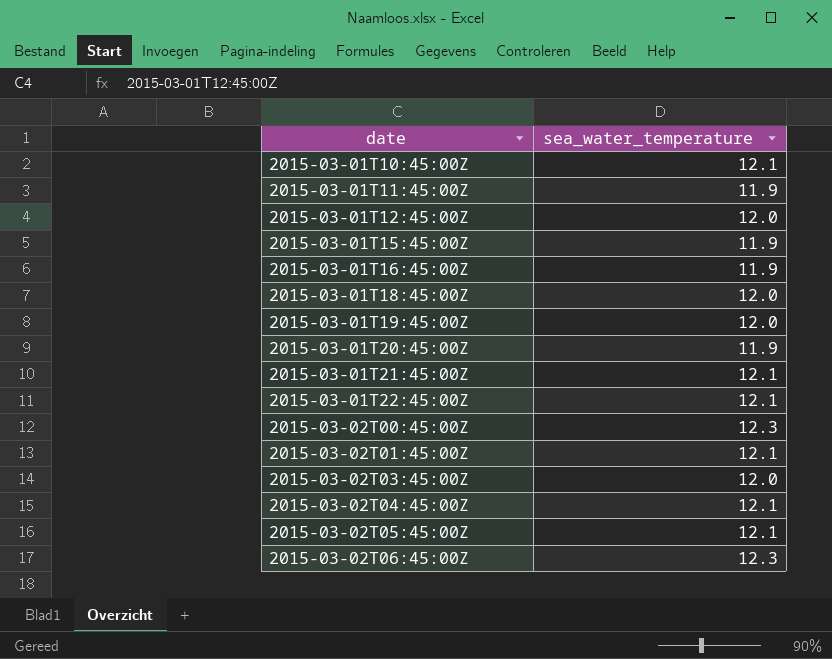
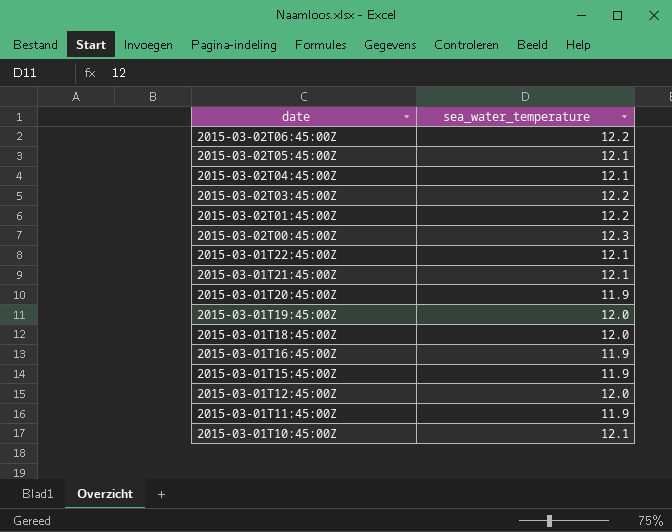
row order: date ascending -> date descending
2015-03-02T06:45:00Z | sea_water_temperature: 12.3 -> 12.2
2015-03-02T03:45:00Z | sea_water_temperature: 12.0 -> 12.2
2015-03-02T01:45:00Z | sea_water_temperature: 12.1 -> 12.2

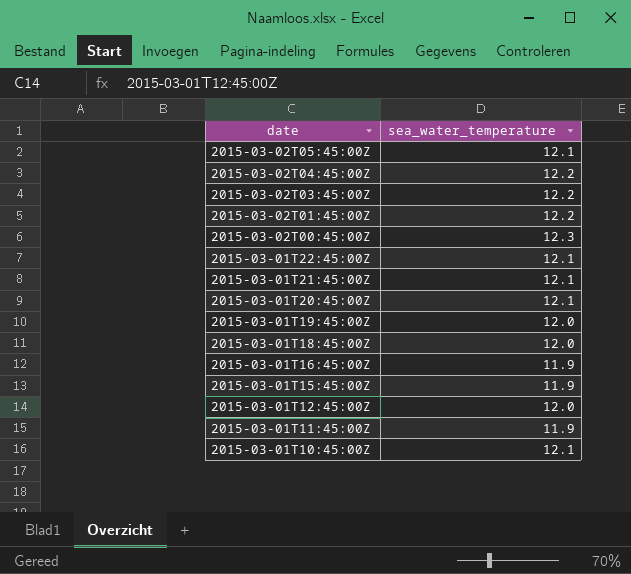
row 2015-03-02T06:45:00Z: 12.2 -> none
2015-03-02T04:45:00Z | sea_water_temperature: 12.1 -> 12.2
2015-03-01T20:45:00Z | sea_water_temperature: 11.9 -> 12.1

